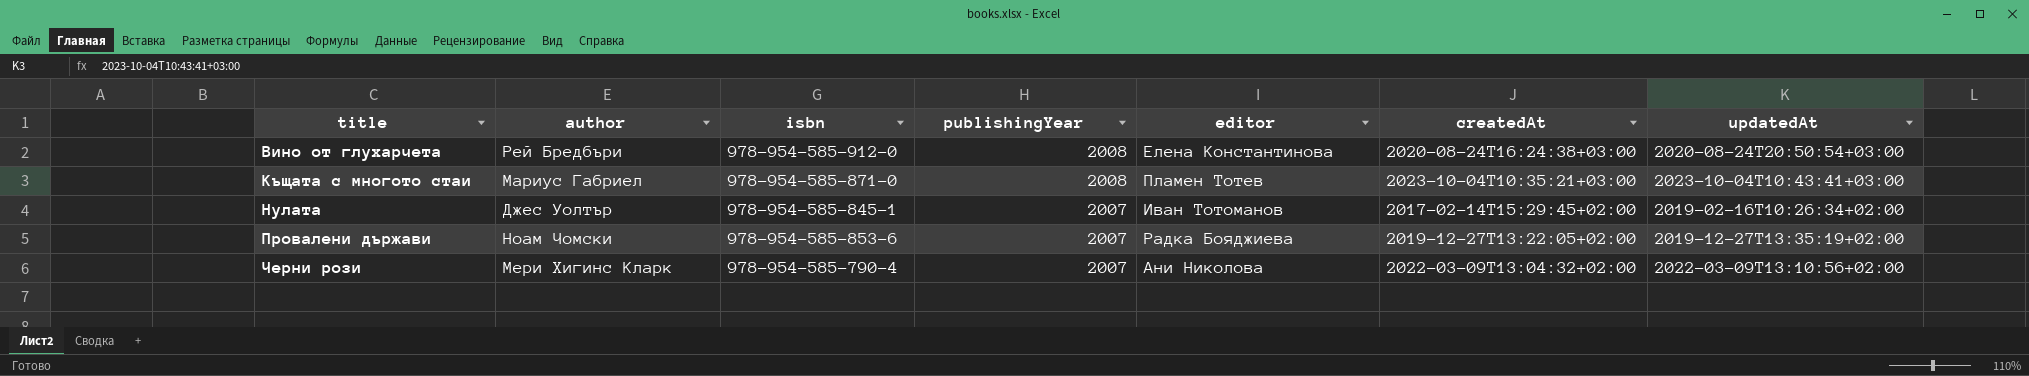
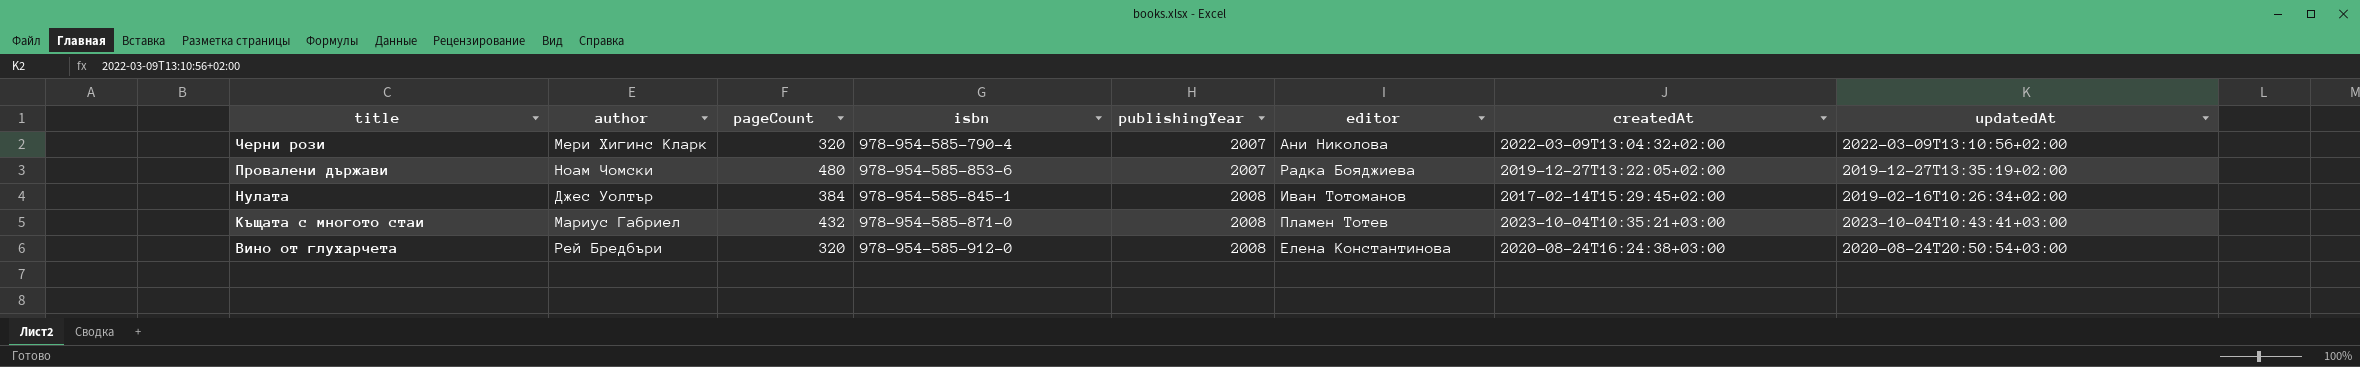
row order: title ascending -> title descending
column pageCount | position: none -> 3
Нулата | publishingYear: 2007 -> 2008

